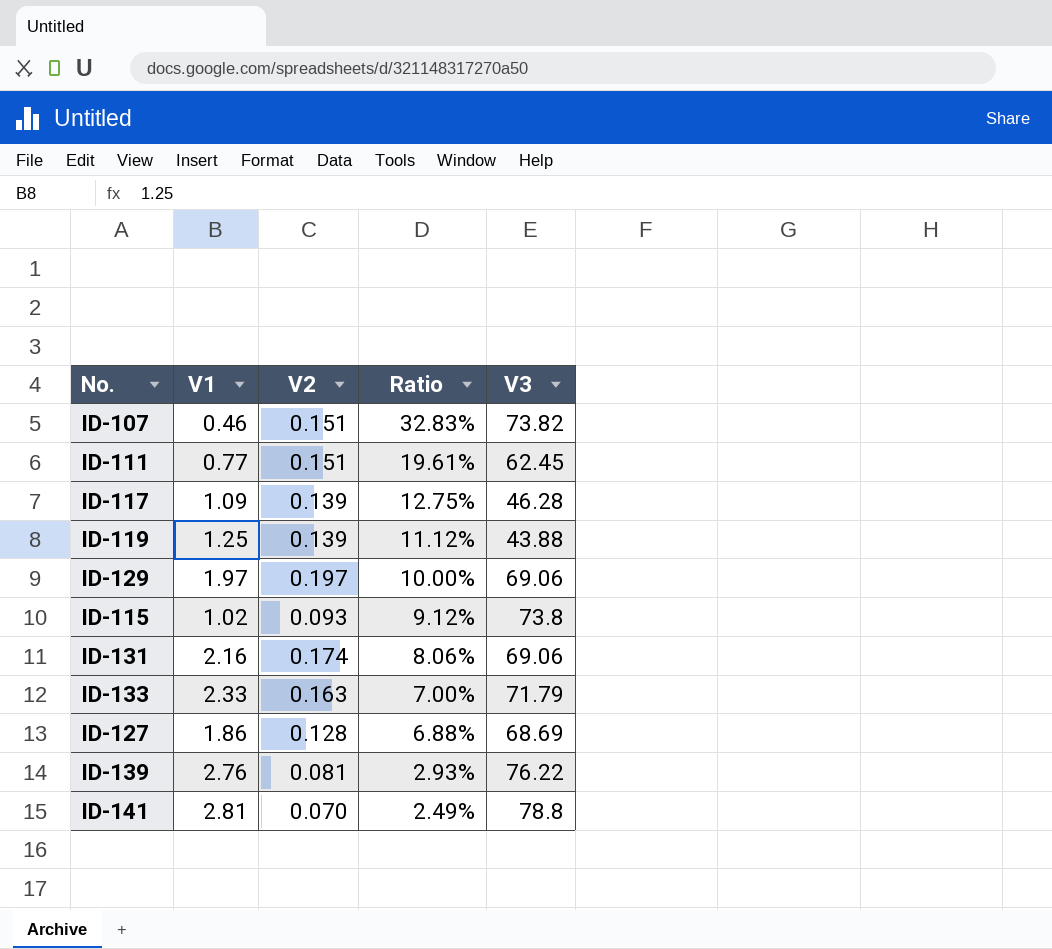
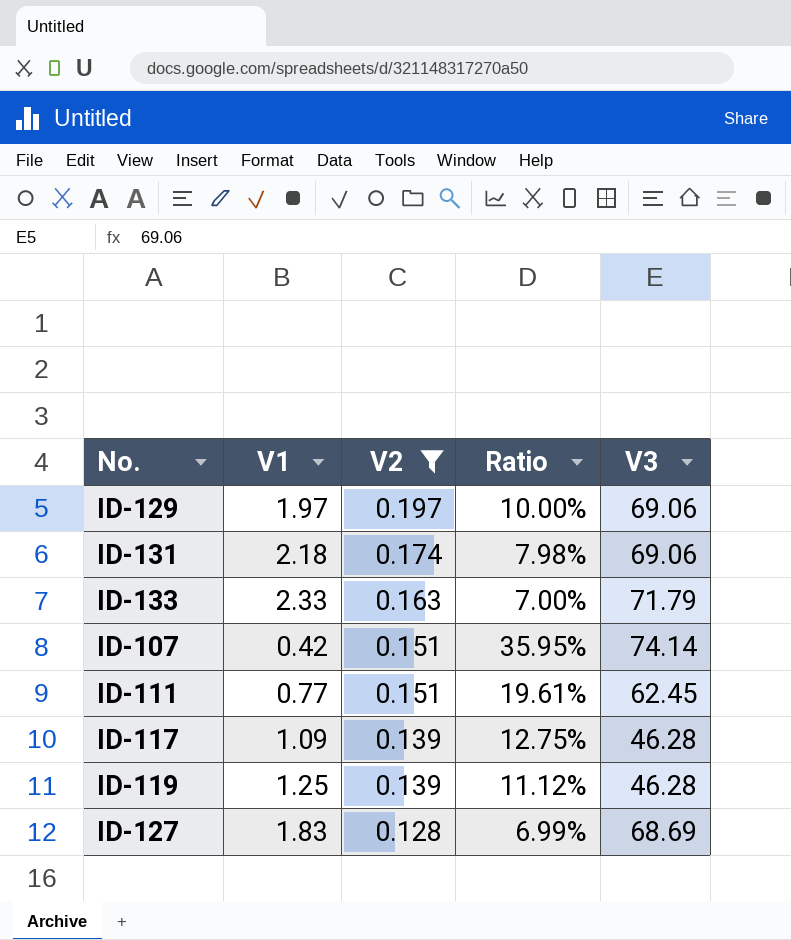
filter: none -> V2 >= 0.128
row order: Ratio descending -> V2 descending
ID-131 | V1: 2.16 -> 2.18
ID-131 | Ratio: 8.06% -> 7.98%
ID-107 | V1: 0.46 -> 0.42
ID-107 | Ratio: 32.83% -> 35.95%
ID-107 | V3: 73.82 -> 74.14
ID-119 | V3: 43.88 -> 46.28
ID-127 | V1: 1.86 -> 1.83
ID-127 | Ratio: 6.88% -> 6.99%

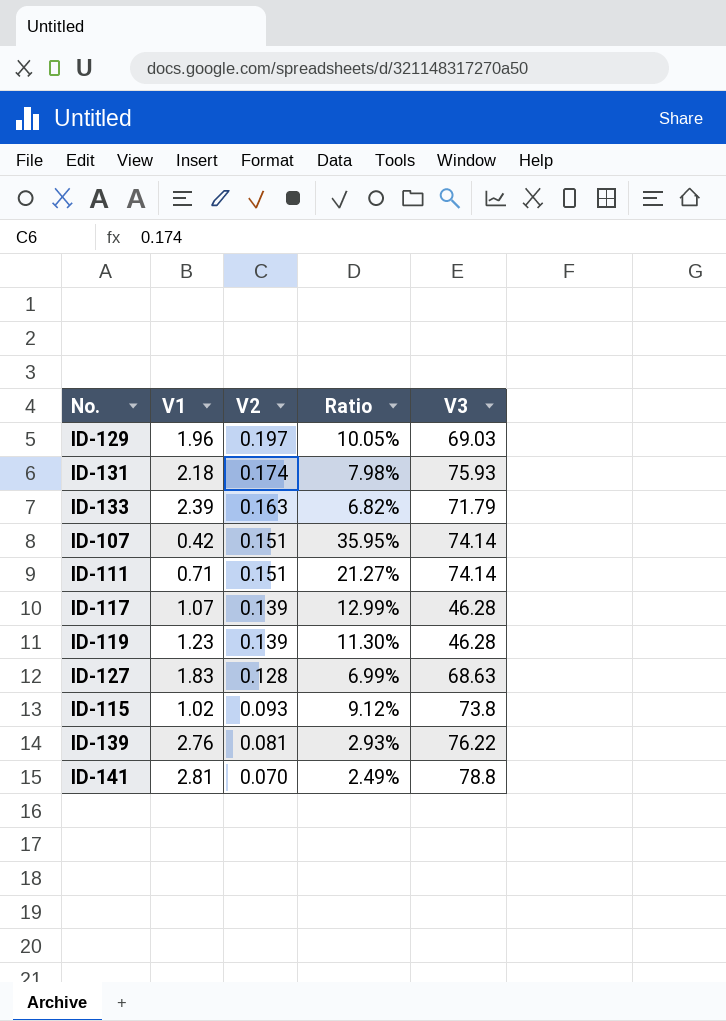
filter: V2 >= 0.128 -> none
ID-129 | V1: 1.97 -> 1.96
ID-129 | Ratio: 10.00% -> 10.05%
ID-129 | V3: 69.06 -> 69.03
ID-131 | V3: 69.06 -> 75.93
ID-133 | V1: 2.33 -> 2.39
ID-133 | Ratio: 7.00% -> 6.82%
ID-111 | V1: 0.77 -> 0.71
ID-111 | Ratio: 19.61% -> 21.27%
ID-111 | V3: 62.45 -> 74.14
ID-117 | V1: 1.09 -> 1.07
ID-117 | Ratio: 12.75% -> 12.99%
ID-119 | V1: 1.25 -> 1.23
ID-119 | Ratio: 11.12% -> 11.30%
ID-127 | V3: 68.69 -> 68.63

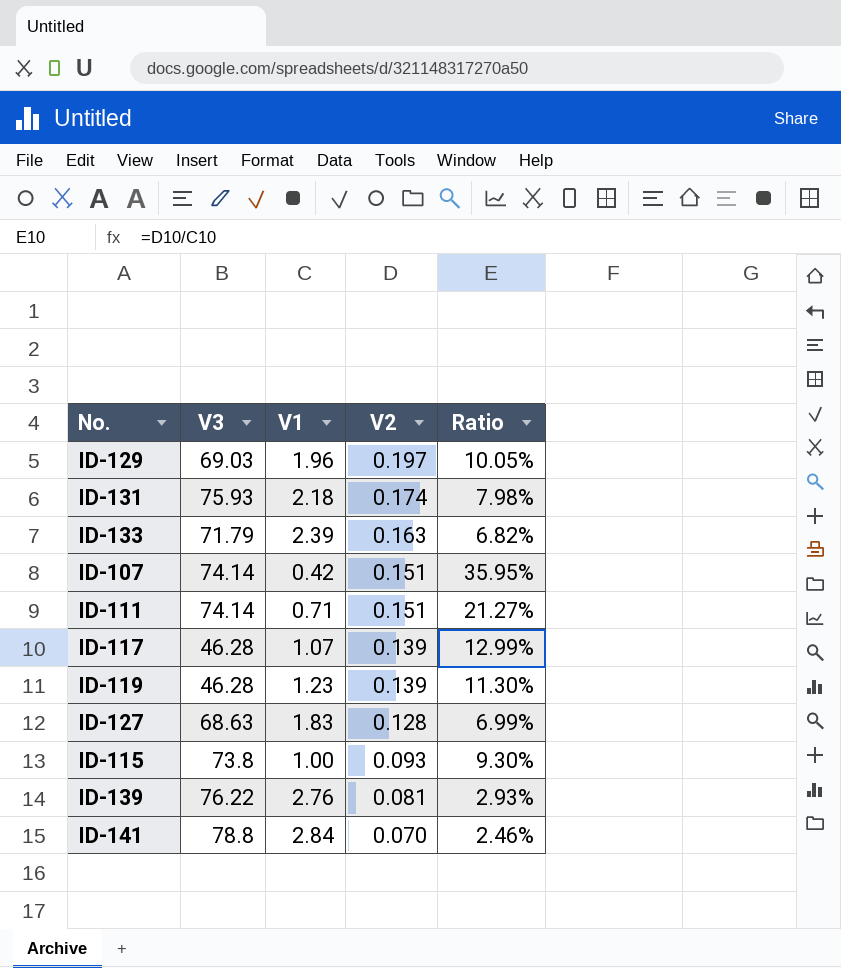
column V3 | position: 5 -> 2
ID-115 | V1: 1.02 -> 1.00
ID-115 | Ratio: 9.12% -> 9.30%
ID-141 | V1: 2.81 -> 2.84
ID-141 | Ratio: 2.49% -> 2.46%

